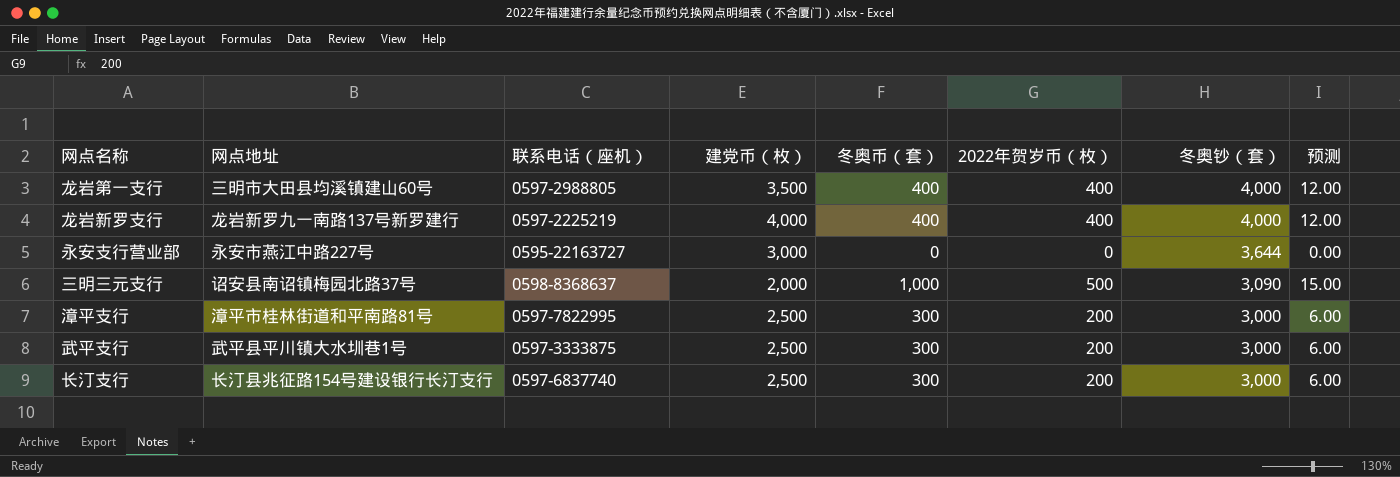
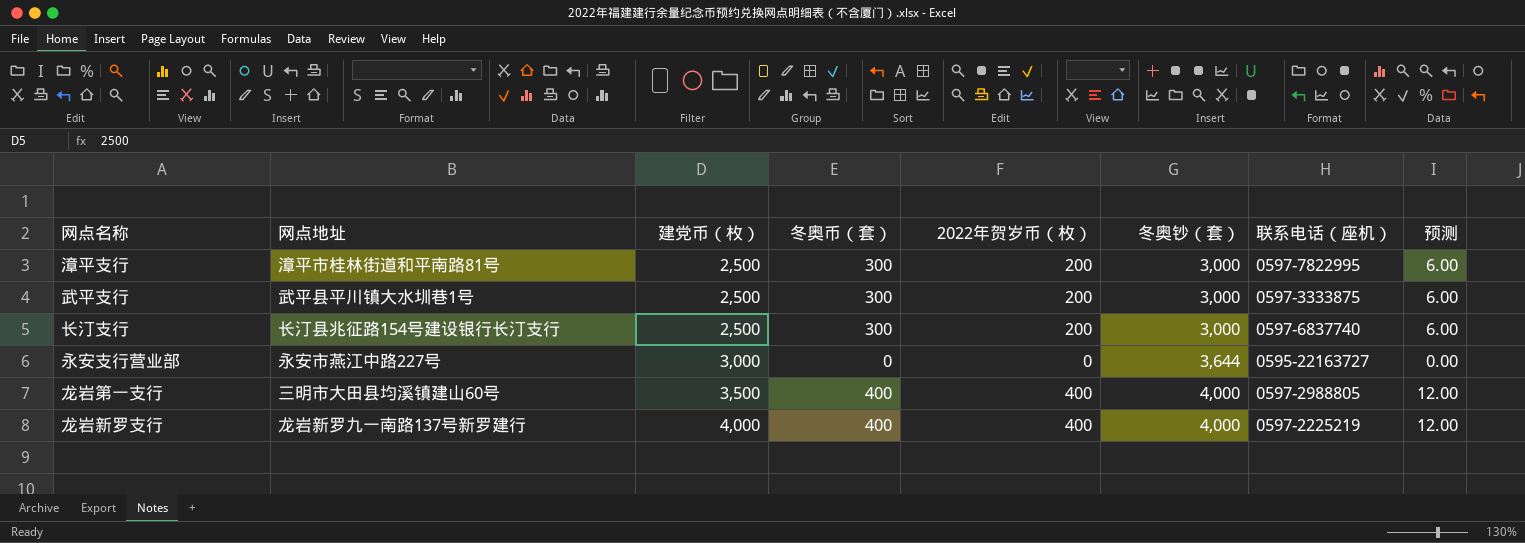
row order: 冬奥钞（套） descending -> 建党币（枚） ascending
column 联系电话（座机） | position: 3 -> 7
row 三明三元支行: 诏安县南诏镇梅园北路37号 | 0598-8368637 | 2,000 | 1,000 | 500 | 3,090 | 15.00 -> none

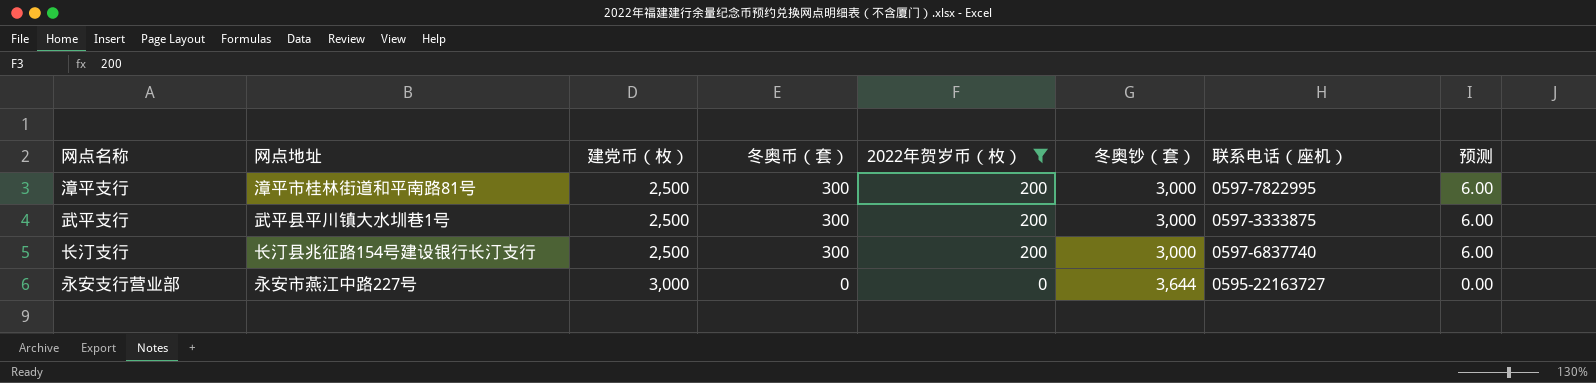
filter: none -> 2022年贺岁币（枚） != 400

